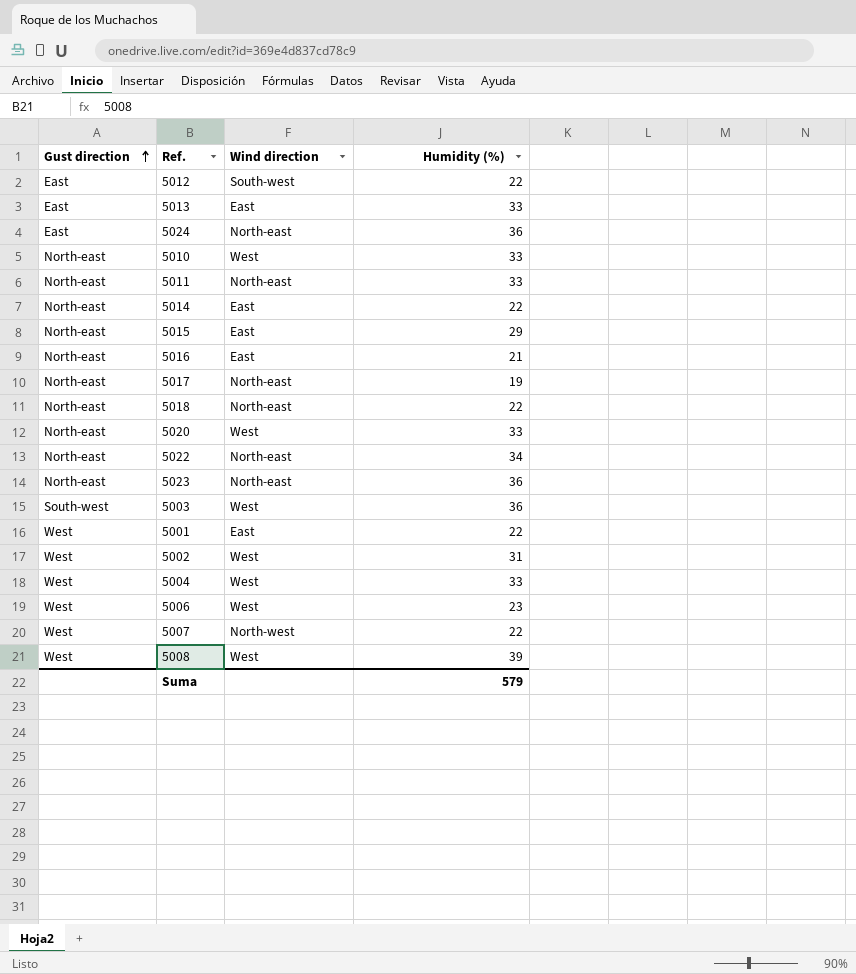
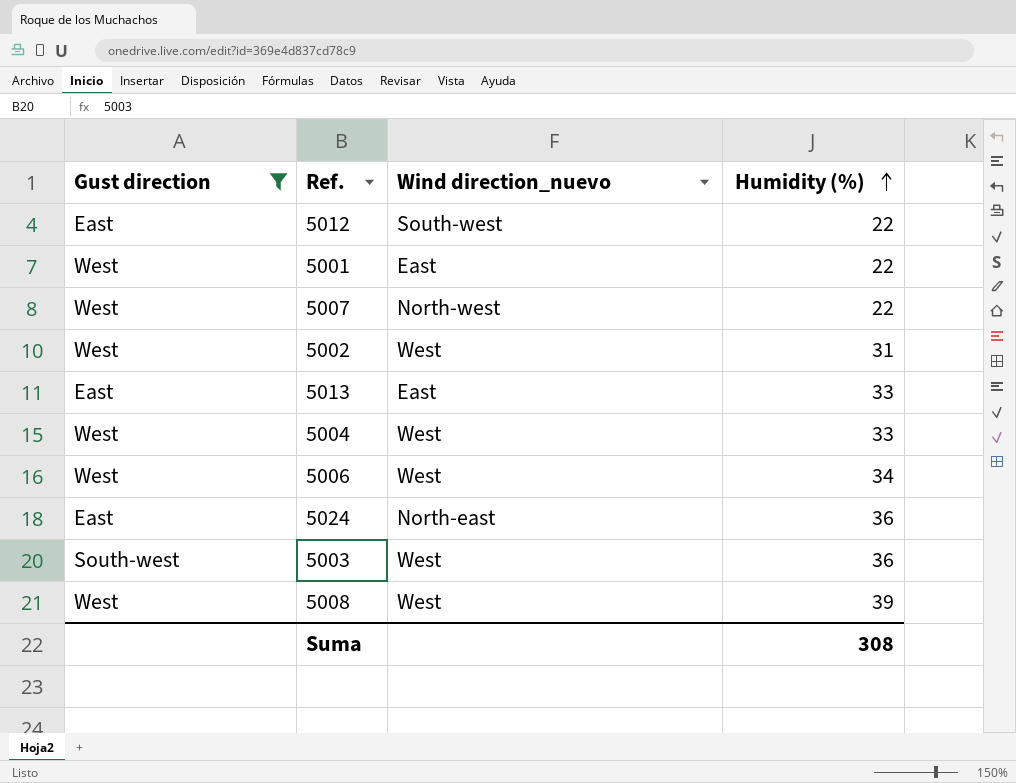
filter: none -> Gust direction != North-east
row order: Gust direction ascending -> Humidity (%) ascending
column name: Wind direction -> Wind direction_nuevo
5006 | Humidity (%): 23 -> 34
Suma | Humidity (%): 579 -> 308

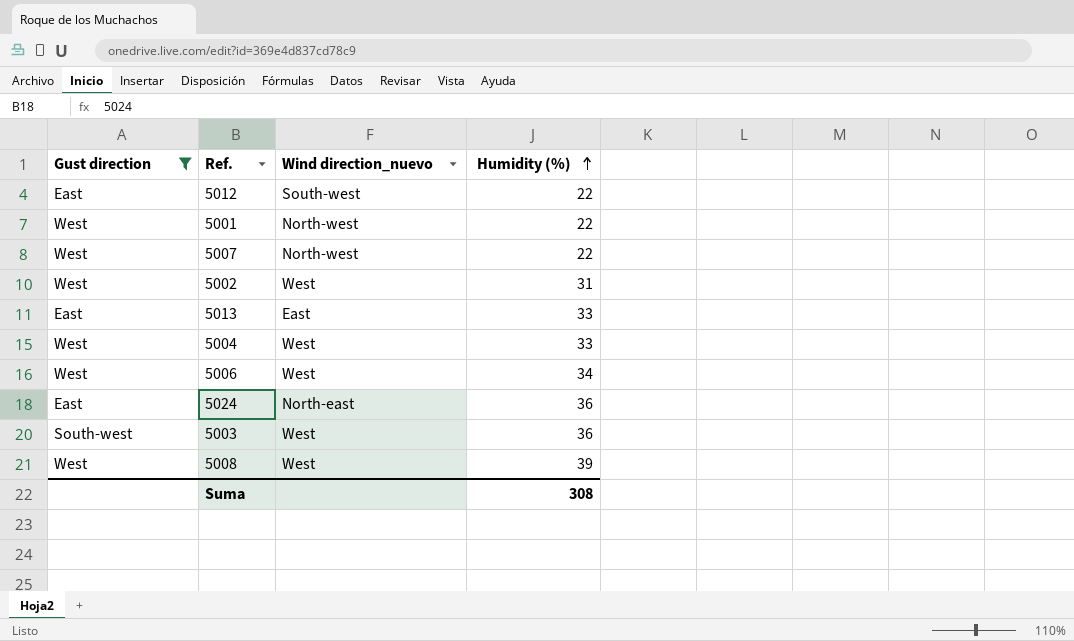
5001 | Wind direction_nuevo: East -> North-west

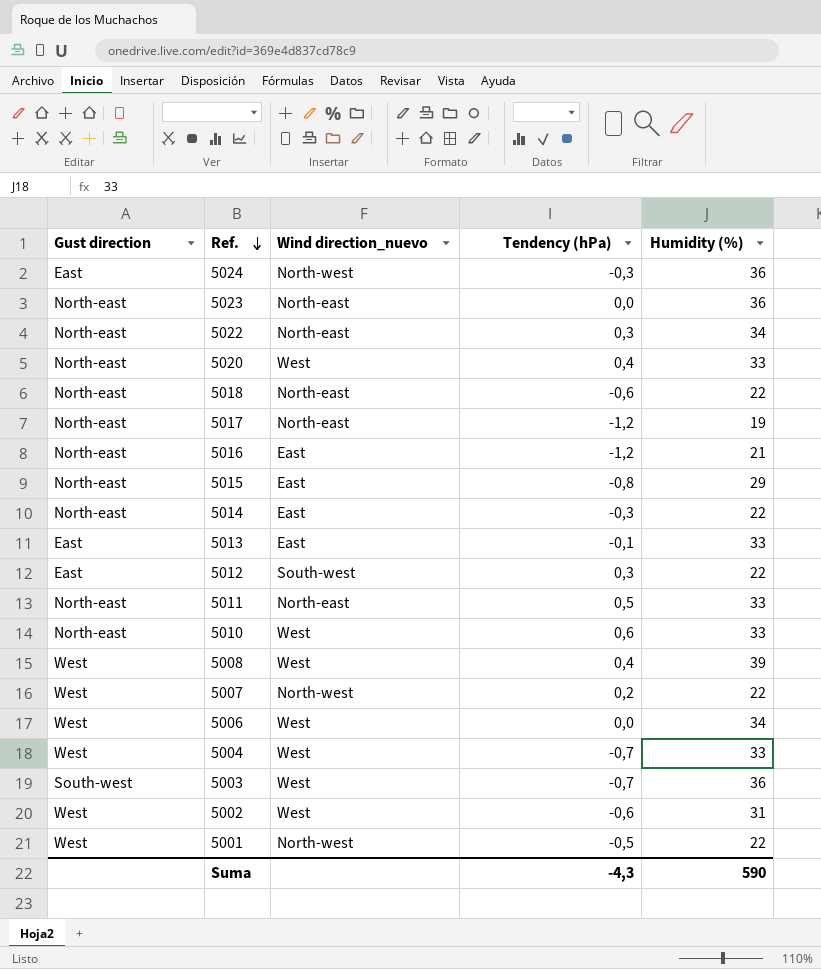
filter: Gust direction != North-east -> none
row order: Humidity (%) ascending -> Ref. descending
column Tendency (hPa) | position: none -> 4
5024 | Wind direction_nuevo: North-east -> North-west
Suma | Humidity (%): 308 -> 590

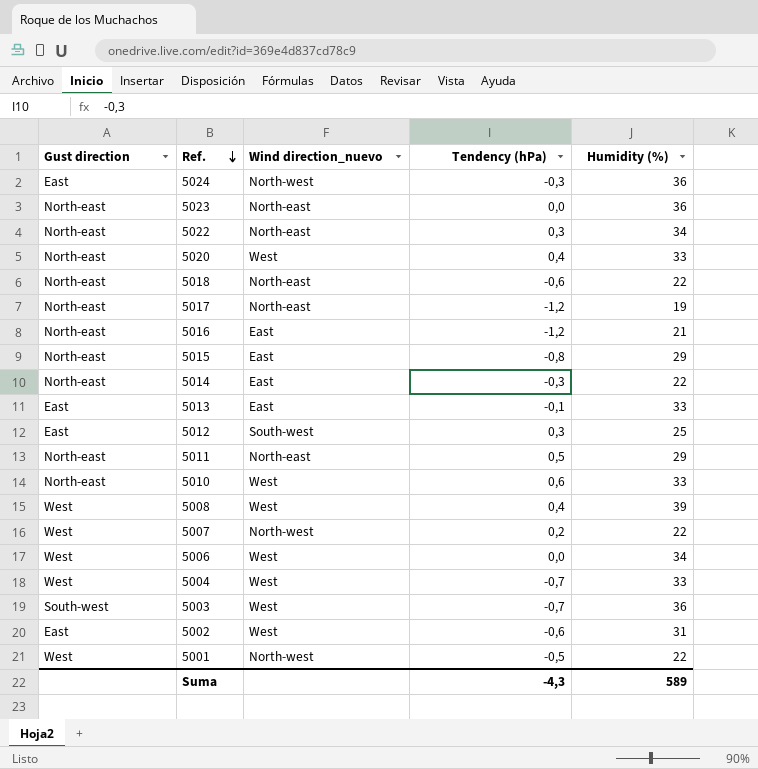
5012 | Humidity (%): 22 -> 25
5011 | Humidity (%): 33 -> 29
5002 | Gust direction: West -> East
Suma | Humidity (%): 590 -> 589

